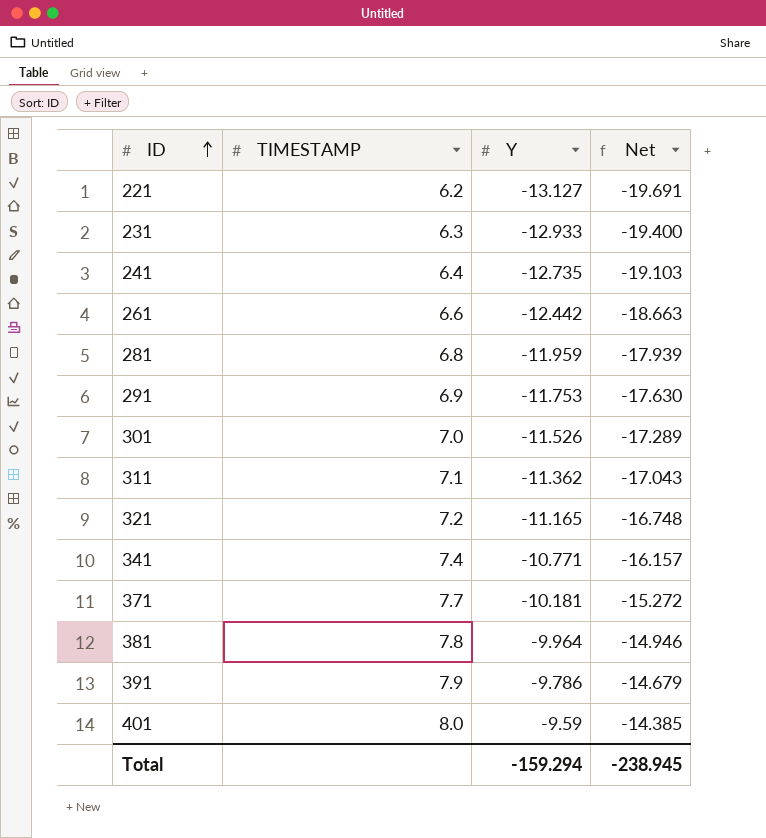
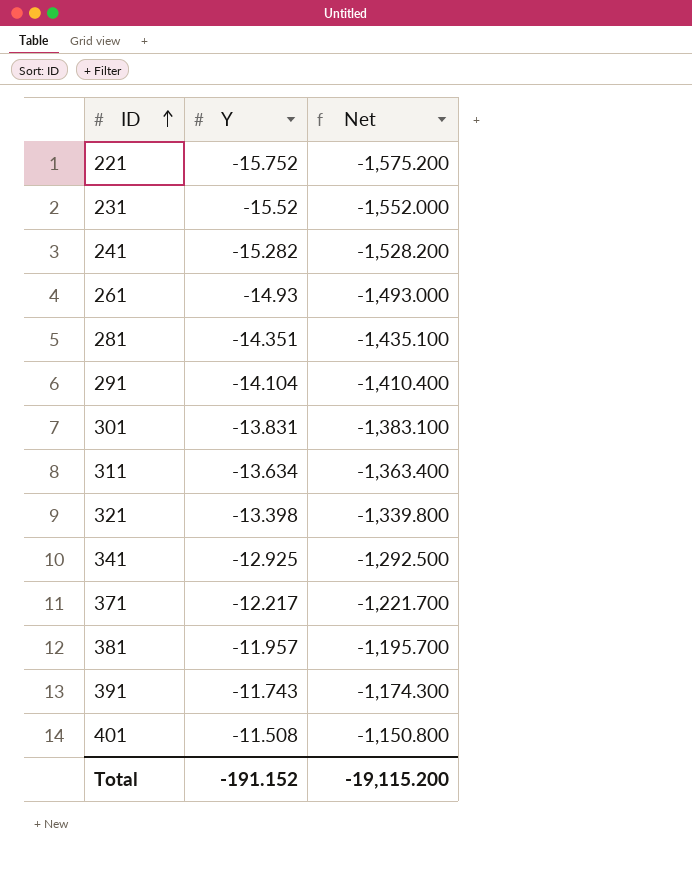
column TIMESTAMP | position: 2 -> none
column Net | formula: [Y] * 1.5 -> [Y] * 100
221 | Y: -13.127 -> -15.752
231 | Y: -12.933 -> -15.52
241 | Y: -12.735 -> -15.282
261 | Y: -12.442 -> -14.93
281 | Y: -11.959 -> -14.351
291 | Y: -11.753 -> -14.104
301 | Y: -11.526 -> -13.831
311 | Y: -11.362 -> -13.634
321 | Y: -11.165 -> -13.398
341 | Y: -10.771 -> -12.925
371 | Y: -10.181 -> -12.217
381 | Y: -9.964 -> -11.957
391 | Y: -9.786 -> -11.743
401 | Y: -9.59 -> -11.508
Total | Y: -159.294 -> -191.152
Total | Net: -238.945 -> -19,115.200

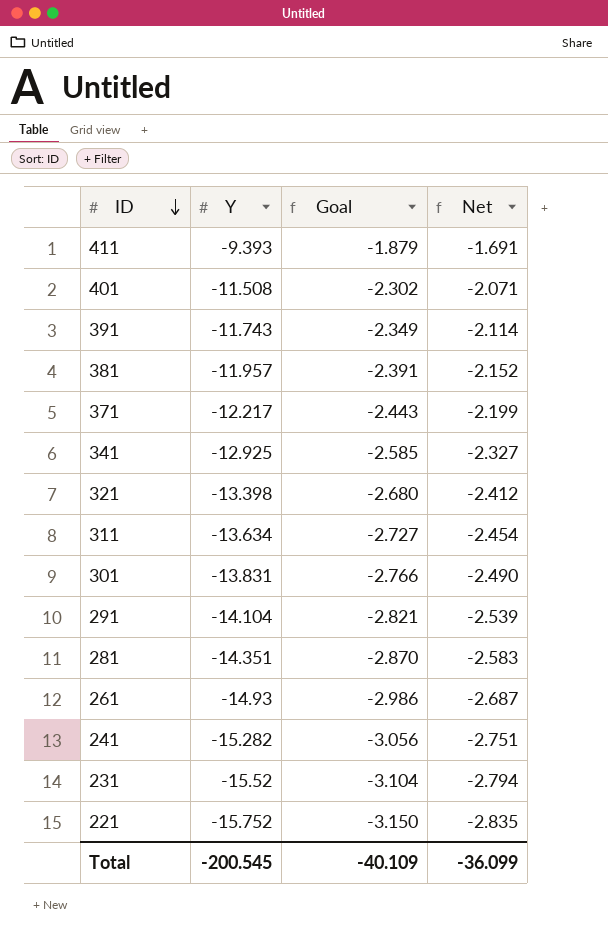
row order: ID ascending -> ID descending
column Goal | formula: none -> [Y] * 0.2
column Net | formula: [Y] * 100 -> [Y] * 0.18
row 411: none -> -9.393 | -1.879 | -1.691
Total | Y: -191.152 -> -200.545
Total | Net: -19,115.200 -> -36.099

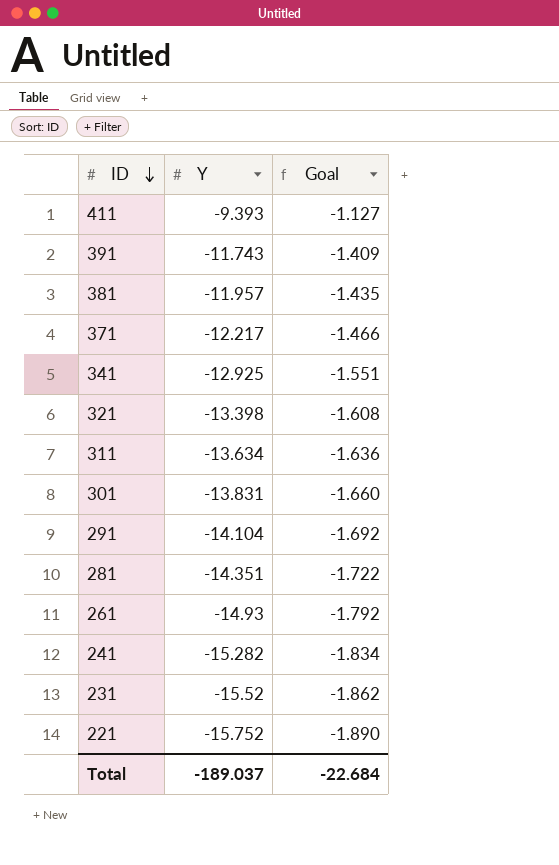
column Net | formula: [Y] * 0.18 -> none
column Goal | formula: [Y] * 0.2 -> [Y] * 0.12
row 401: -11.508 | -2.302 | -2.071 -> none
Total | Y: -200.545 -> -189.037
Total | Goal: -40.109 -> -22.684

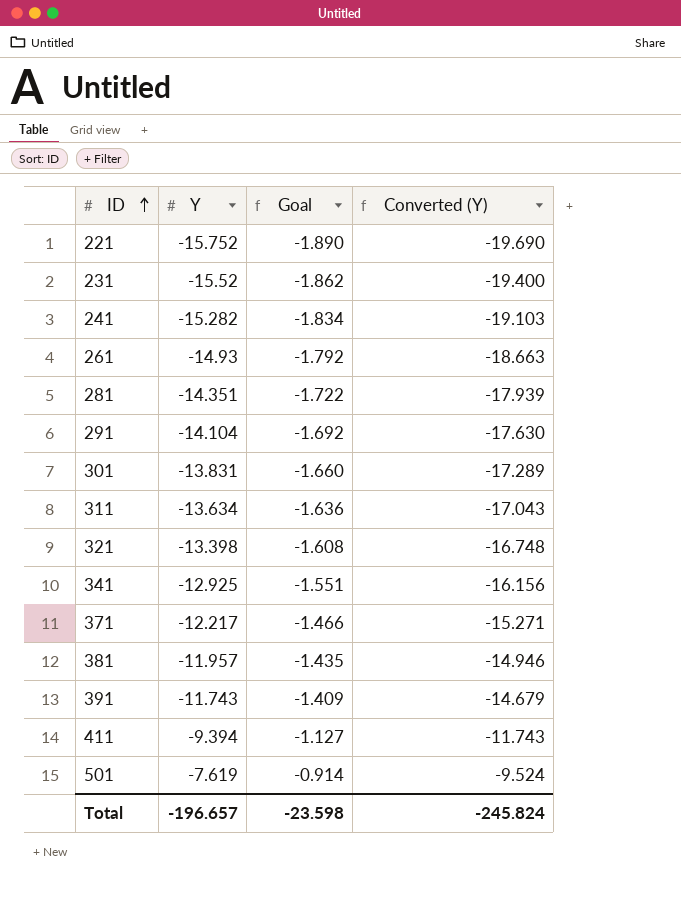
row order: ID descending -> ID ascending
column Converted (Y) | formula: none -> [Y] * 1.25
411 | Y: -9.393 -> -9.394
row 501: none -> -7.619 | -0.914 | -9.524
Total | Y: -189.037 -> -196.657
Total | Goal: -22.684 -> -23.598

